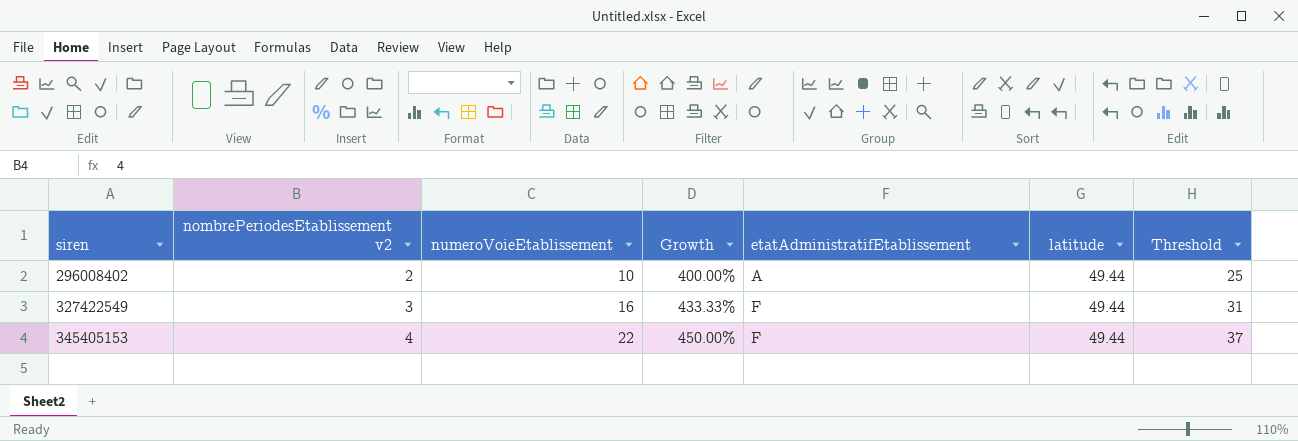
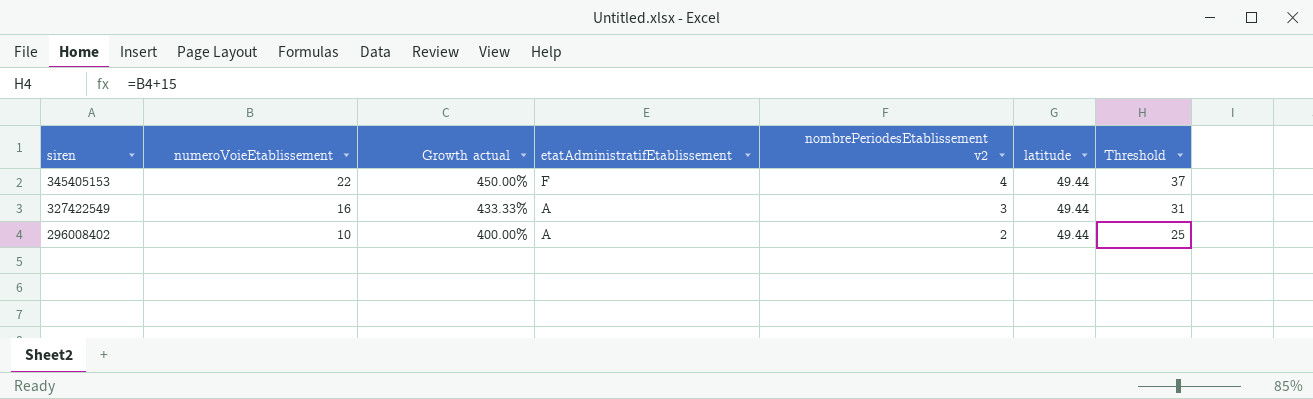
row order: siren ascending -> siren descending
column name: Growth -> Growth actual
column nombrePeriodesEtablissement v2 | position: 2 -> 5
327422549 | etatAdministratifEtablissement: F -> A

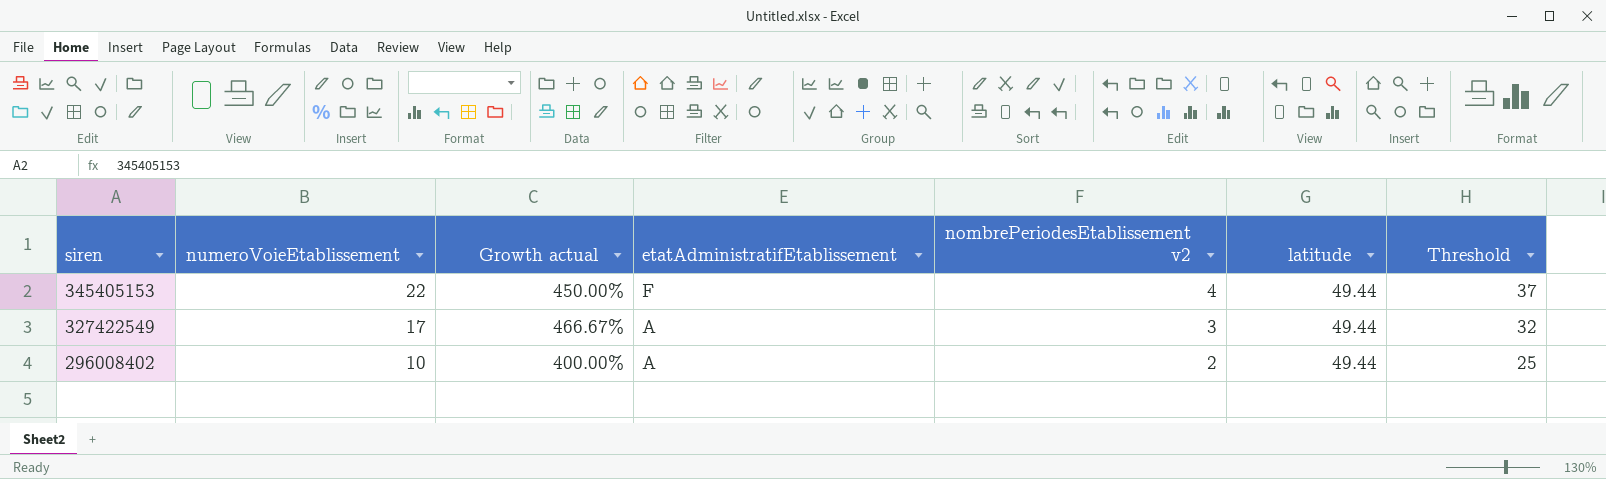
327422549 | numeroVoieEtablissement: 16 -> 17
327422549 | Growth actual: 433.33% -> 466.67%
327422549 | Threshold: 31 -> 32

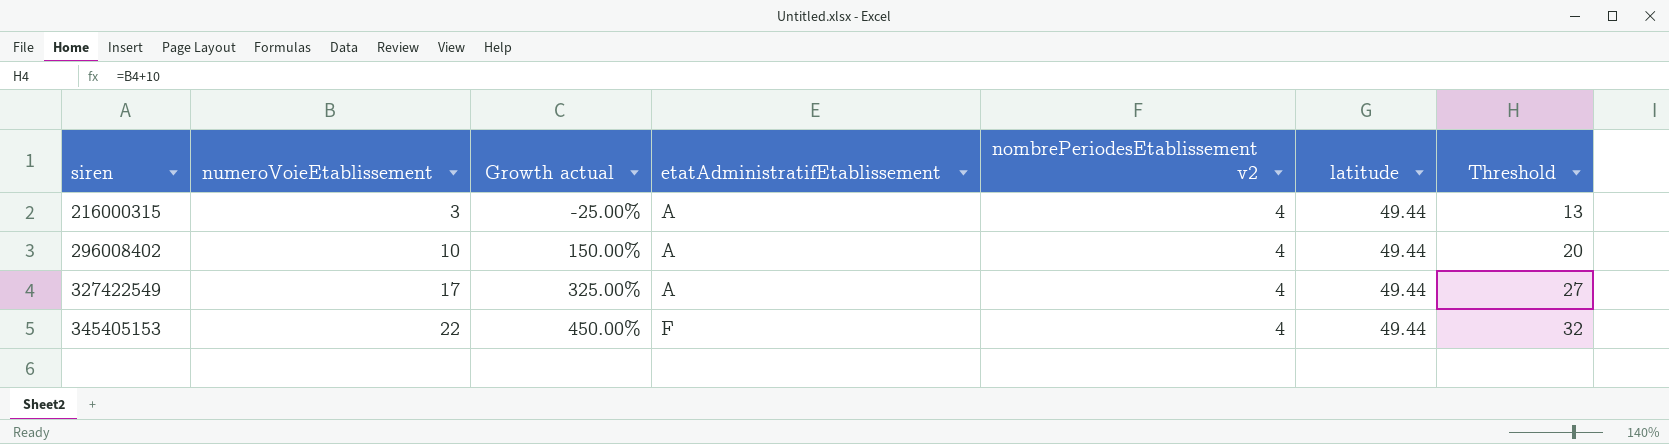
row order: siren descending -> siren ascending
column Threshold | formula: [numeroVoieEtablissement] + 15 -> [numeroVoieEtablissement] + 10
row 216000315: none -> 3 | -25.00% | A | 4 | 49.44 | 13
296008402 | Growth actual: 400.00% -> 150.00%
296008402 | nombrePeriodesEtablissement v2: 2 -> 4
327422549 | Growth actual: 466.67% -> 325.00%
327422549 | nombrePeriodesEtablissement v2: 3 -> 4

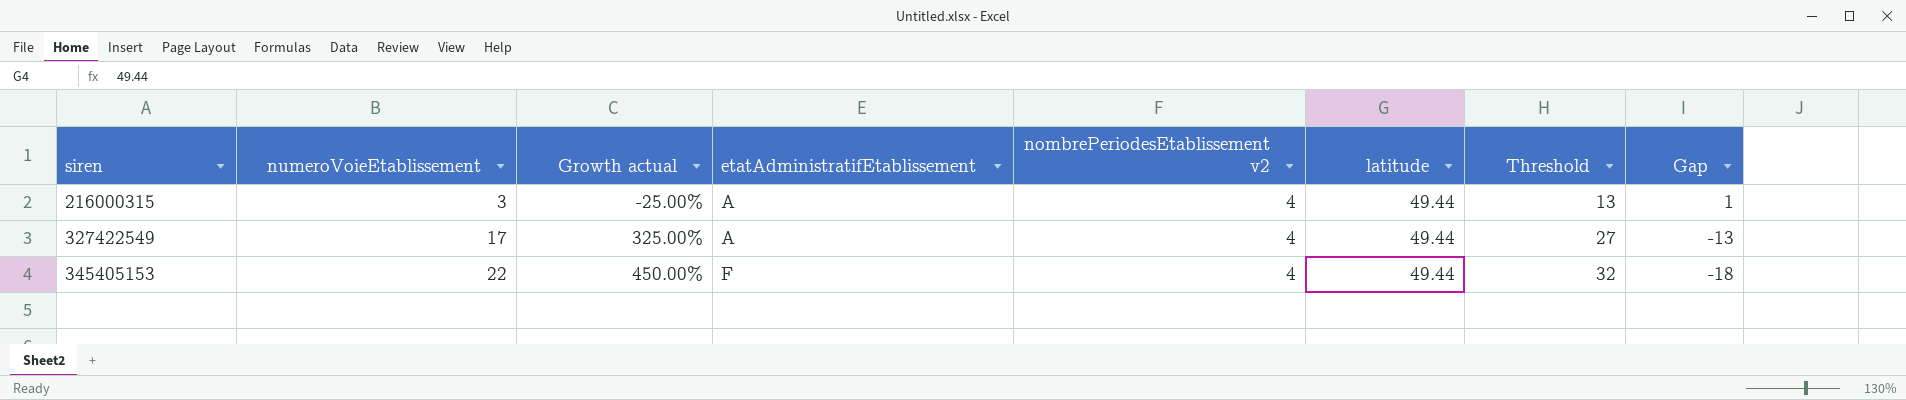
column Gap | formula: none -> [nombrePeriodesEtablissement v2] - [numeroVoieEtablissement]
row 296008402: 10 | 150.00% | A | 4 | 49.44 | 20 -> none

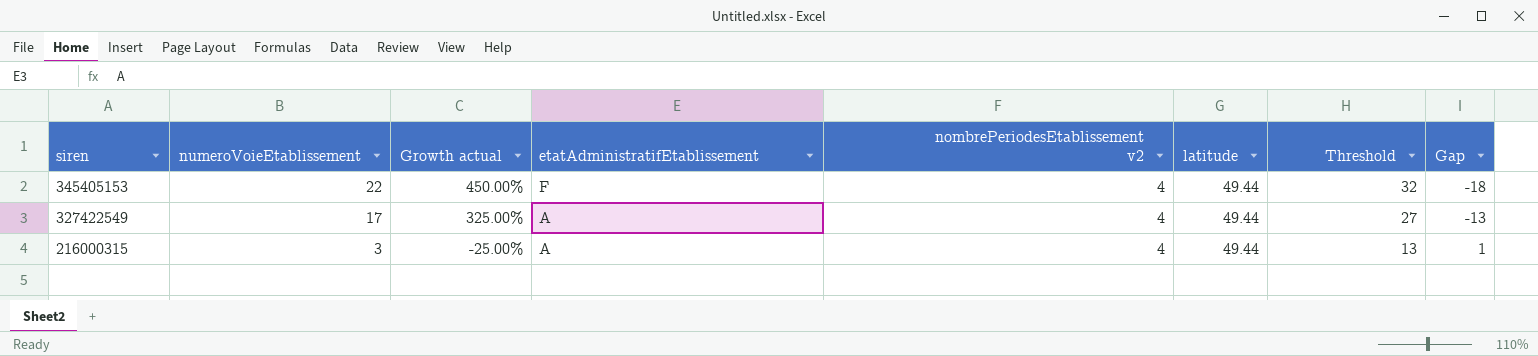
row order: siren ascending -> siren descending

